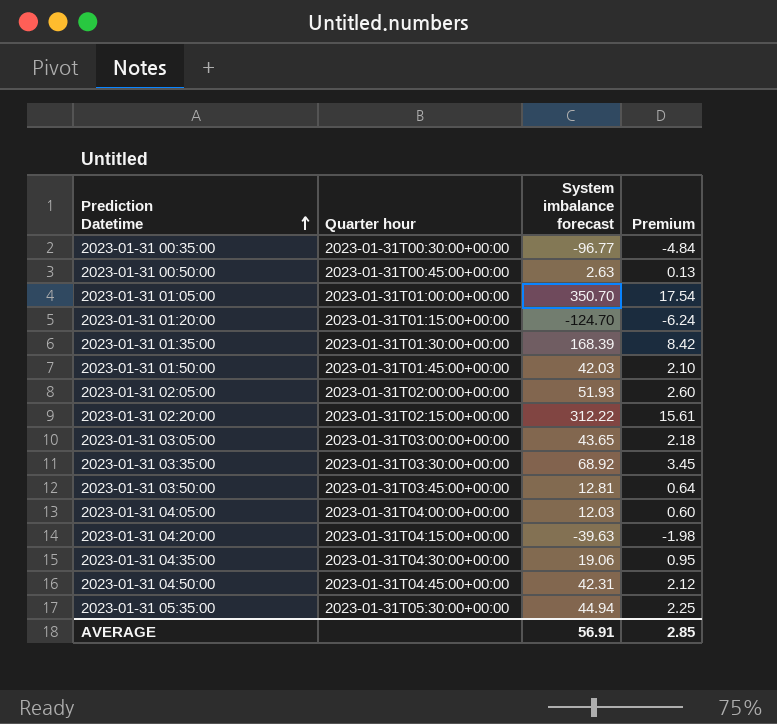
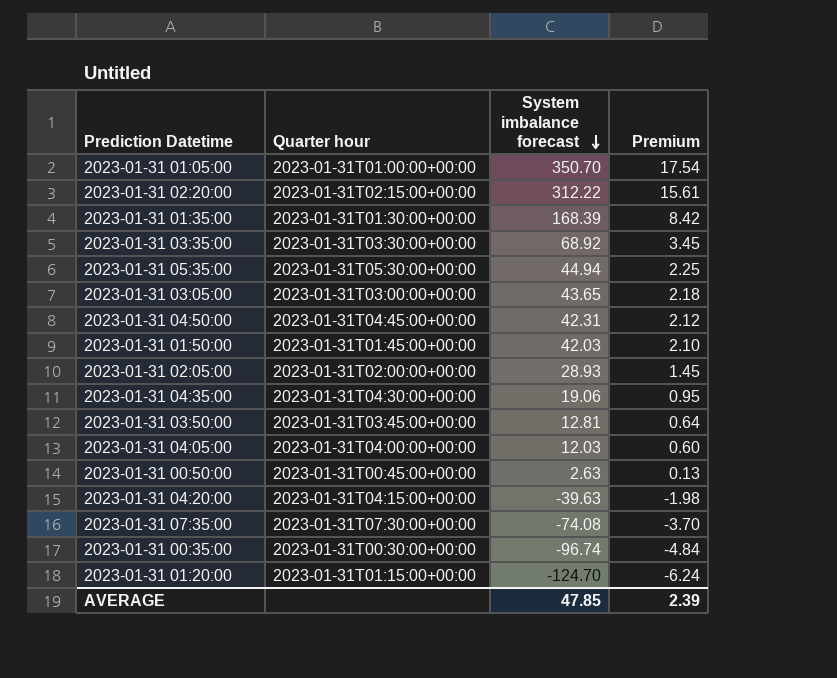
row order: Prediction Datetime ascending -> System imbalance forecast descending
2023-01-31 02:05:00 | System imbalance forecast: 51.93 -> 28.93
2023-01-31 02:05:00 | Premium: 2.60 -> 1.45
row 2023-01-31 07:35:00: none -> 2023-01-31T07:30:00+00:00 | -74.08 | -3.70
2023-01-31 00:35:00 | System imbalance forecast: -96.77 -> -96.74
AVERAGE | System imbalance forecast: 56.91 -> 47.85
AVERAGE | Premium: 2.85 -> 2.39

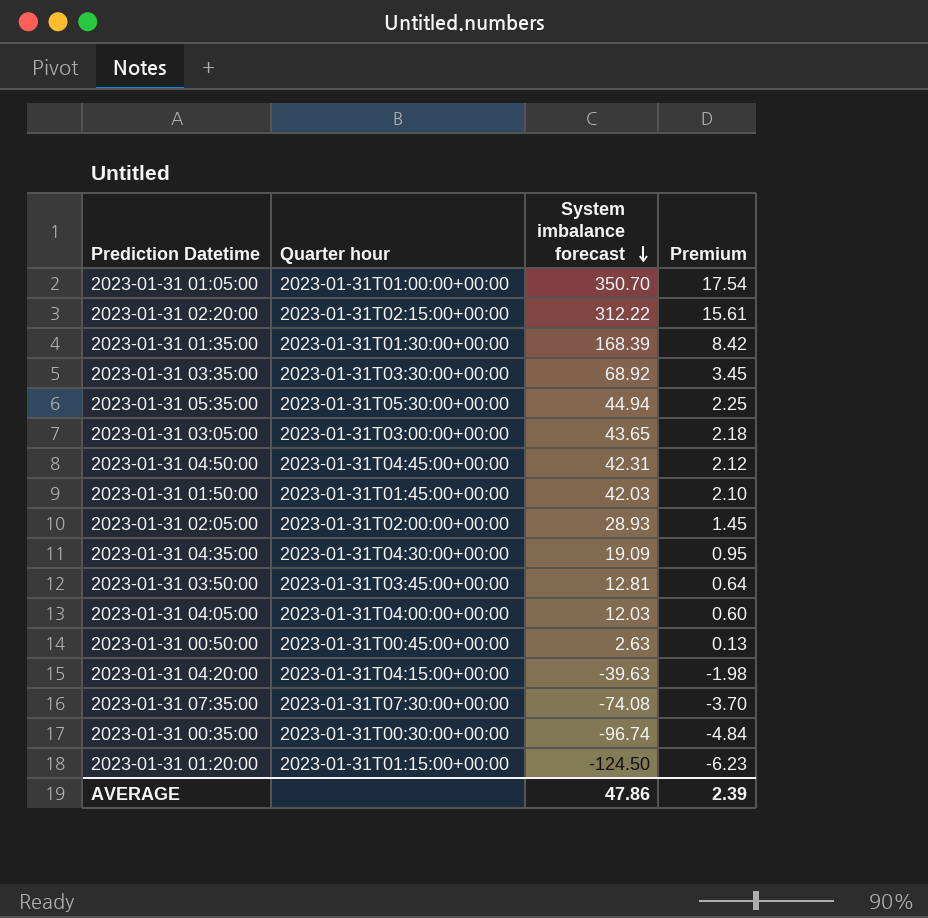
2023-01-31 04:35:00 | System imbalance forecast: 19.06 -> 19.09
2023-01-31 01:20:00 | System imbalance forecast: -124.70 -> -124.50
2023-01-31 01:20:00 | Premium: -6.24 -> -6.23
AVERAGE | System imbalance forecast: 47.85 -> 47.86

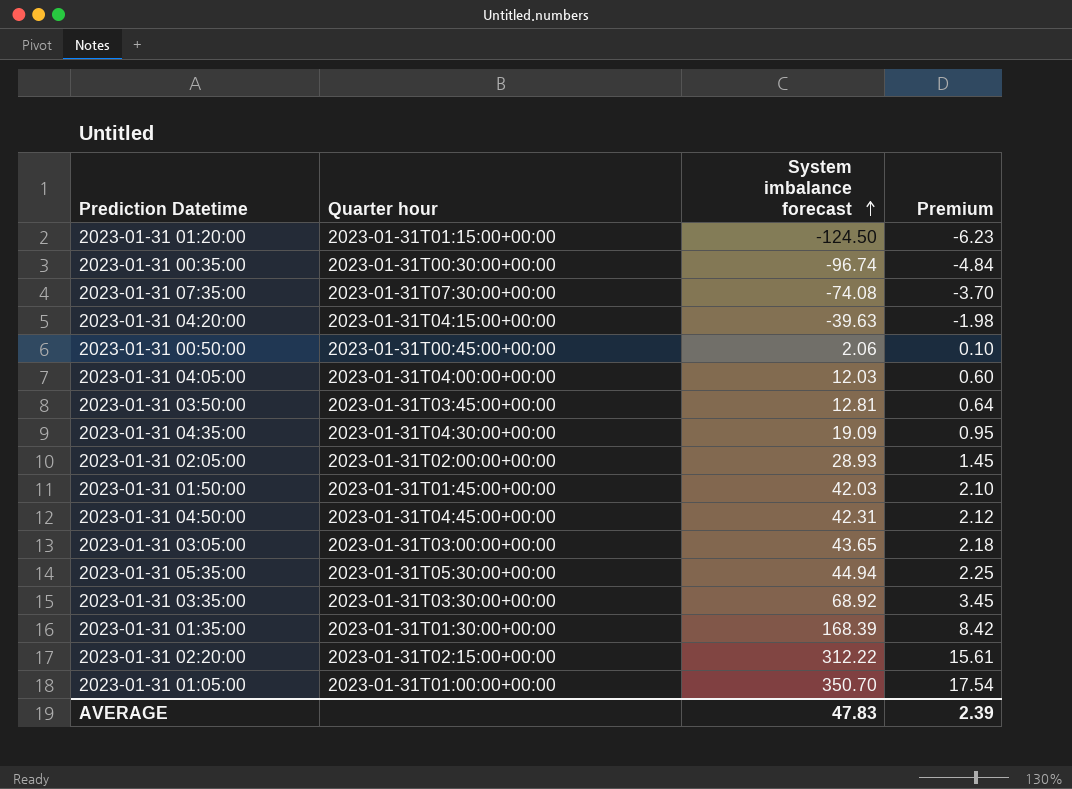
row order: System imbalance forecast descending -> System imbalance forecast ascending
2023-01-31 00:50:00 | System imbalance forecast: 2.63 -> 2.06
2023-01-31 00:50:00 | Premium: 0.13 -> 0.10
AVERAGE | System imbalance forecast: 47.86 -> 47.83

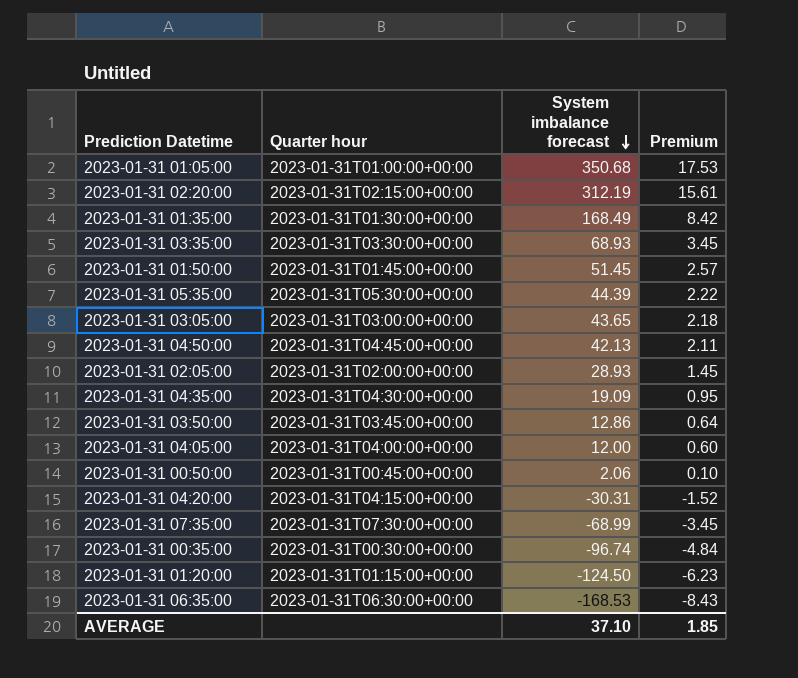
row order: System imbalance forecast ascending -> System imbalance forecast descending
2023-01-31 01:05:00 | System imbalance forecast: 350.70 -> 350.68
2023-01-31 01:05:00 | Premium: 17.54 -> 17.53
2023-01-31 02:20:00 | System imbalance forecast: 312.22 -> 312.19
2023-01-31 01:35:00 | System imbalance forecast: 168.39 -> 168.49
2023-01-31 03:35:00 | System imbalance forecast: 68.92 -> 68.93
2023-01-31 01:50:00 | System imbalance forecast: 42.03 -> 51.45
2023-01-31 01:50:00 | Premium: 2.10 -> 2.57
2023-01-31 05:35:00 | System imbalance forecast: 44.94 -> 44.39
2023-01-31 05:35:00 | Premium: 2.25 -> 2.22
2023-01-31 04:50:00 | System imbalance forecast: 42.31 -> 42.13
2023-01-31 04:50:00 | Premium: 2.12 -> 2.11
2023-01-31 03:50:00 | System imbalance forecast: 12.81 -> 12.86
2023-01-31 04:05:00 | System imbalance forecast: 12.03 -> 12.00
2023-01-31 04:20:00 | System imbalance forecast: -39.63 -> -30.31
2023-01-31 04:20:00 | Premium: -1.98 -> -1.52
2023-01-31 07:35:00 | System imbalance forecast: -74.08 -> -68.99
2023-01-31 07:35:00 | Premium: -3.70 -> -3.45
row 2023-01-31 06:35:00: none -> 2023-01-31T06:30:00+00:00 | -168.53 | -8.43
AVERAGE | System imbalance forecast: 47.83 -> 37.10
AVERAGE | Premium: 2.39 -> 1.85

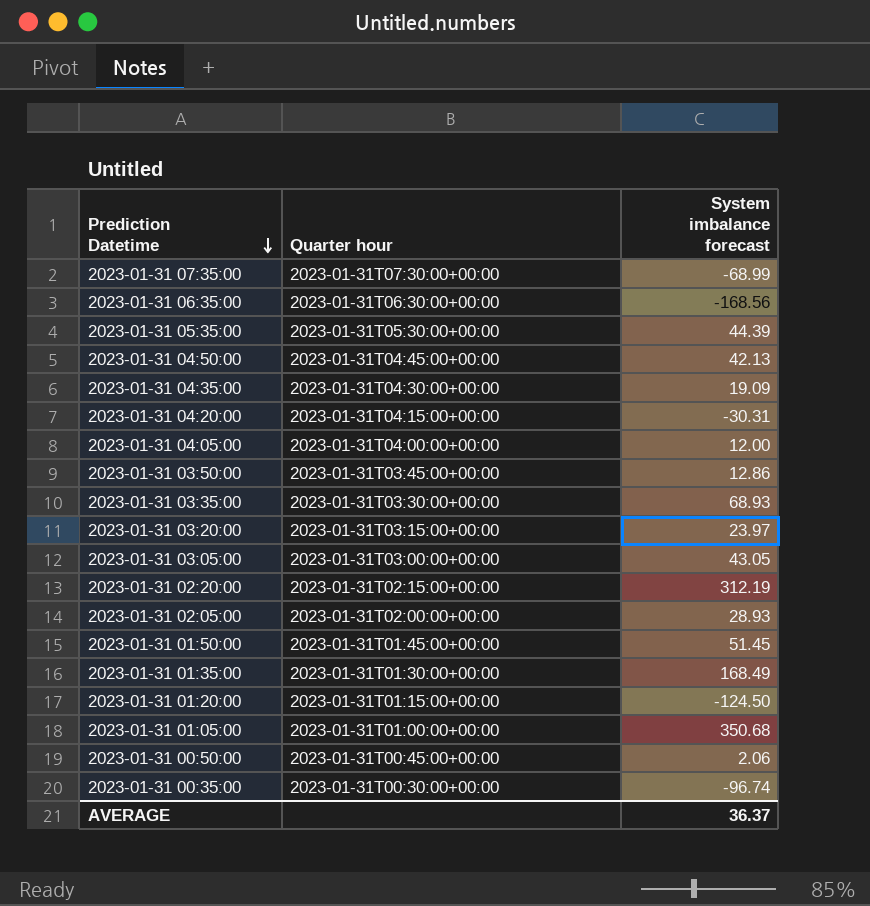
row order: System imbalance forecast descending -> Prediction Datetime descending
column Premium | formula: [System imbalance forecast] * 0.05 -> none
2023-01-31 06:35:00 | System imbalance forecast: -168.53 -> -168.56
row 2023-01-31 03:20:00: none -> 2023-01-31T03:15:00+00:00 | 23.97
2023-01-31 03:05:00 | System imbalance forecast: 43.65 -> 43.05
AVERAGE | System imbalance forecast: 37.10 -> 36.37

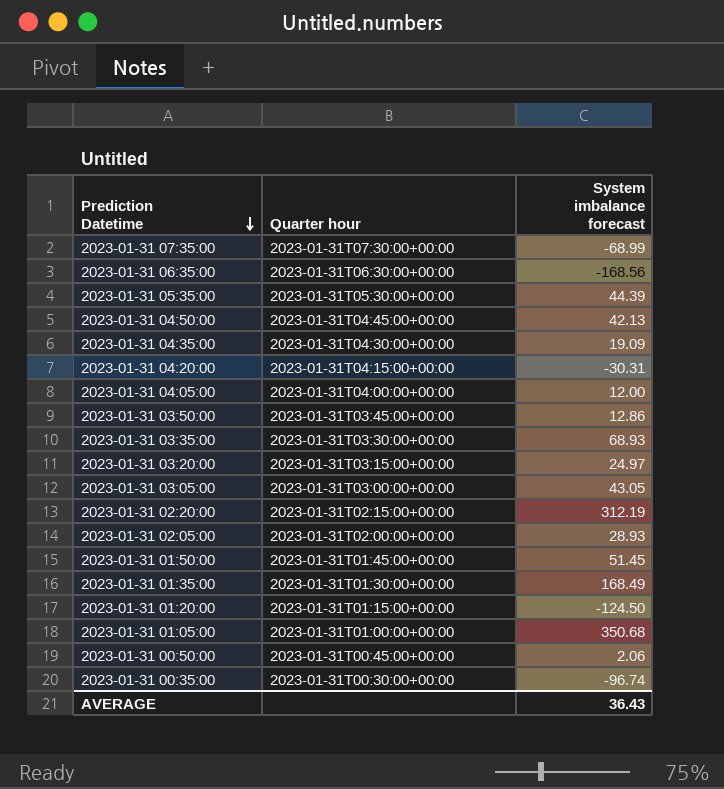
2023-01-31 03:20:00 | System imbalance forecast: 23.97 -> 24.97
AVERAGE | System imbalance forecast: 36.37 -> 36.43

